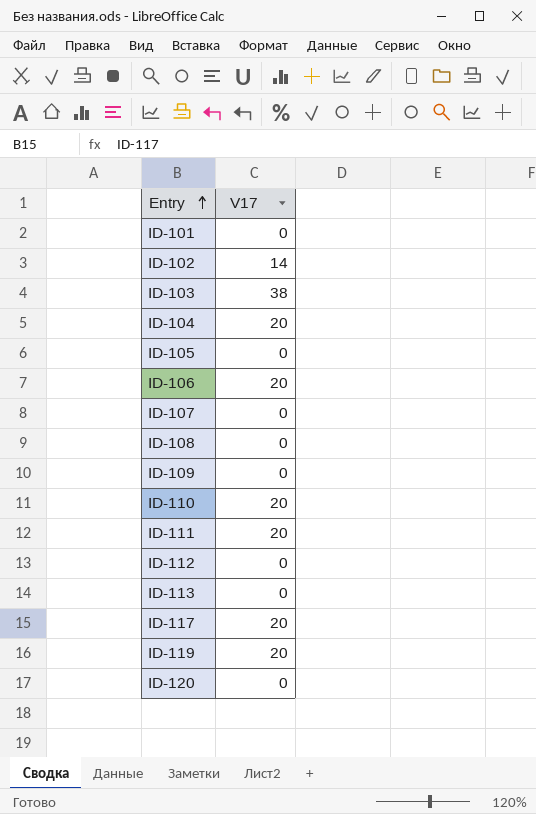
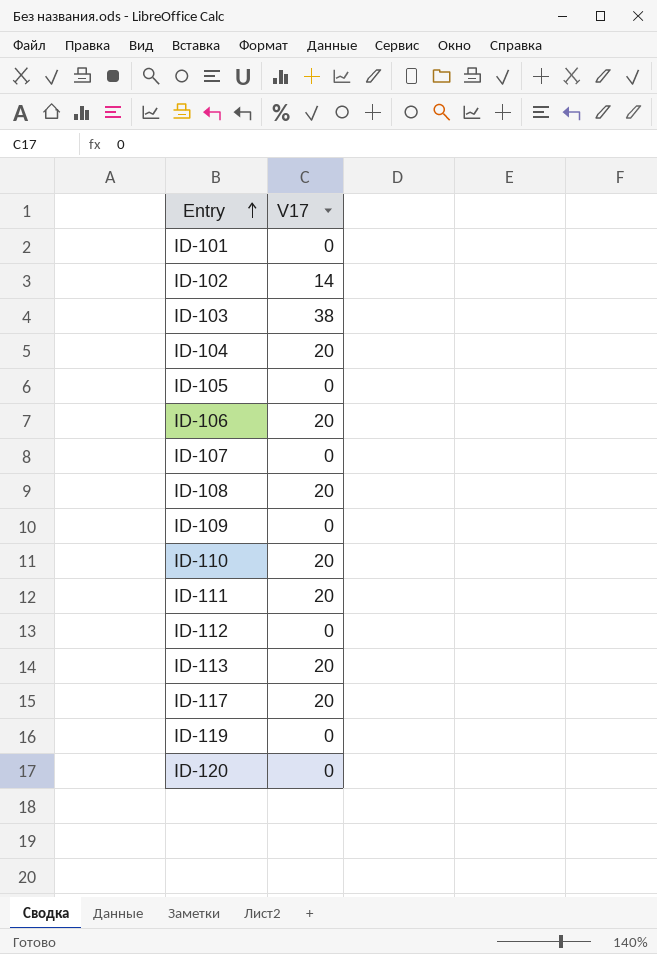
ID-108 | V17: 0 -> 20
ID-113 | V17: 0 -> 20
ID-119 | V17: 20 -> 0

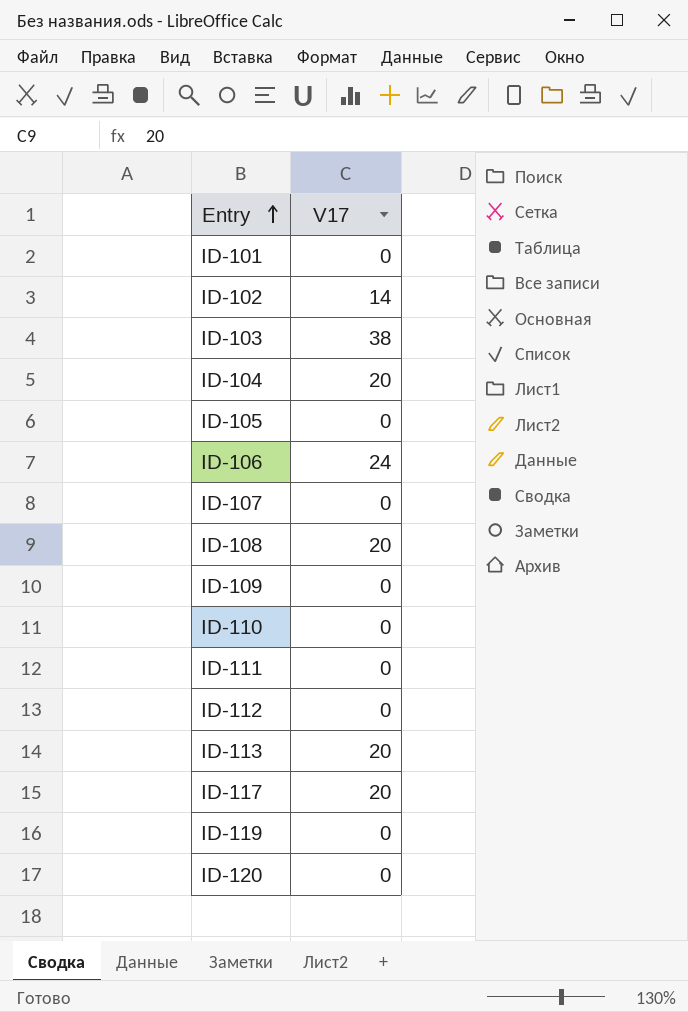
ID-106 | V17: 20 -> 24
ID-110 | V17: 20 -> 0
ID-111 | V17: 20 -> 0

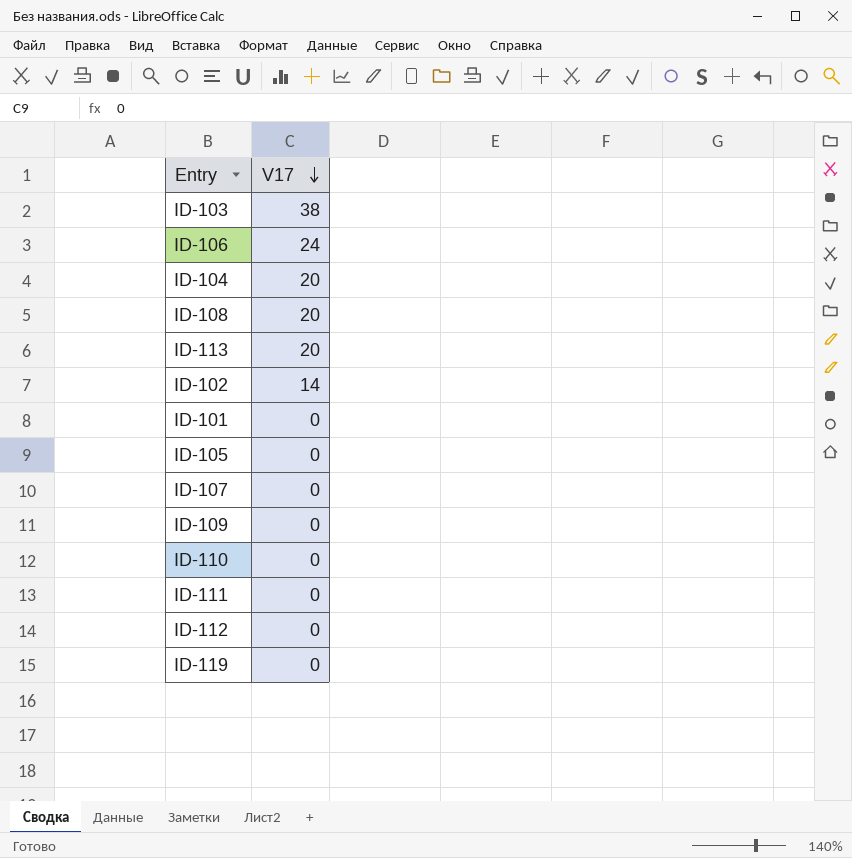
row order: Entry ascending -> V17 descending
row ID-117: 20 -> none
row ID-120: 0 -> none

